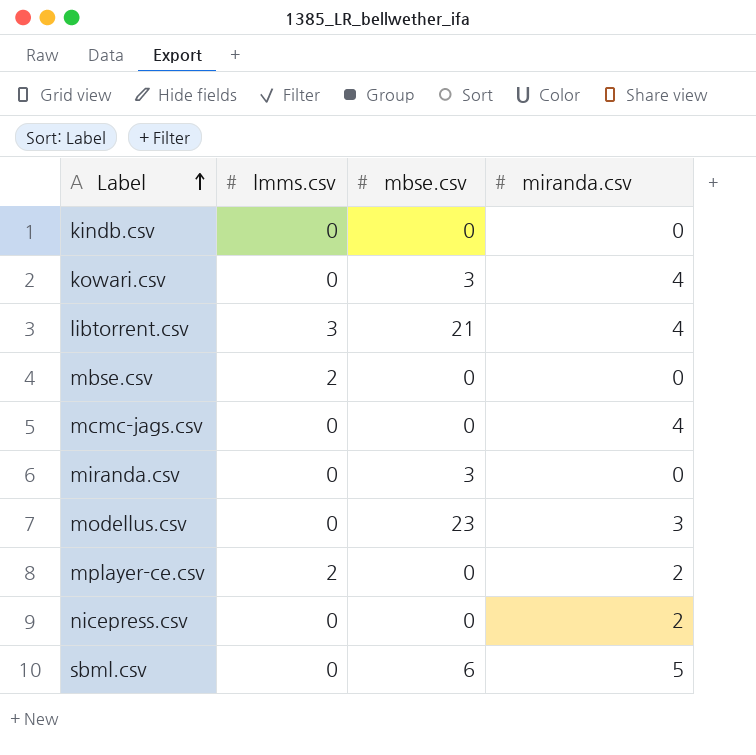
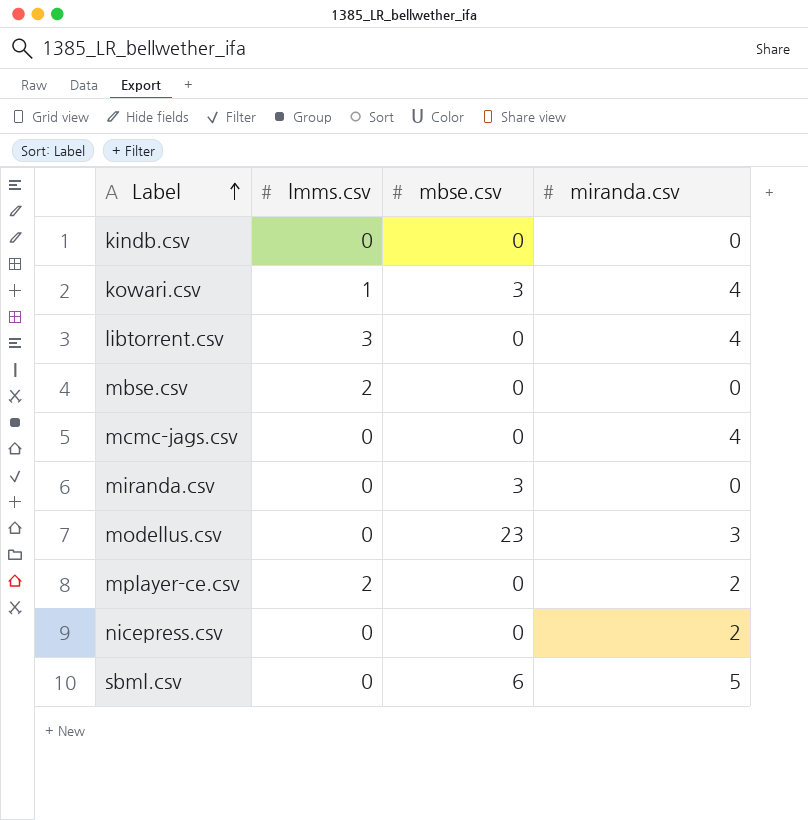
kowari.csv | lmms.csv: 0 -> 1
libtorrent.csv | mbse.csv: 21 -> 0

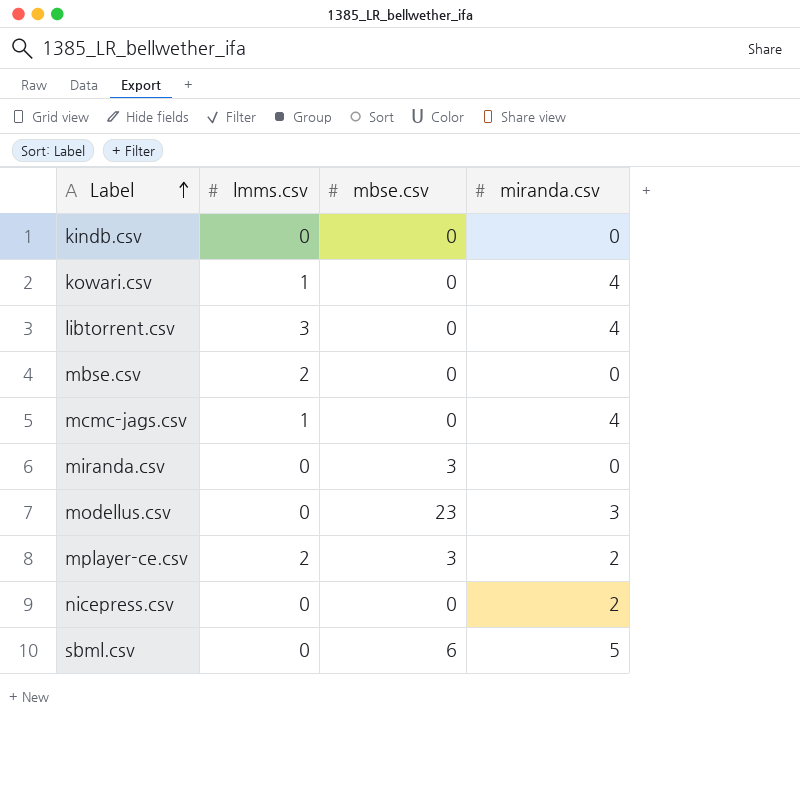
kowari.csv | mbse.csv: 3 -> 0
mcmc-jags.csv | lmms.csv: 0 -> 1
mplayer-ce.csv | mbse.csv: 0 -> 3

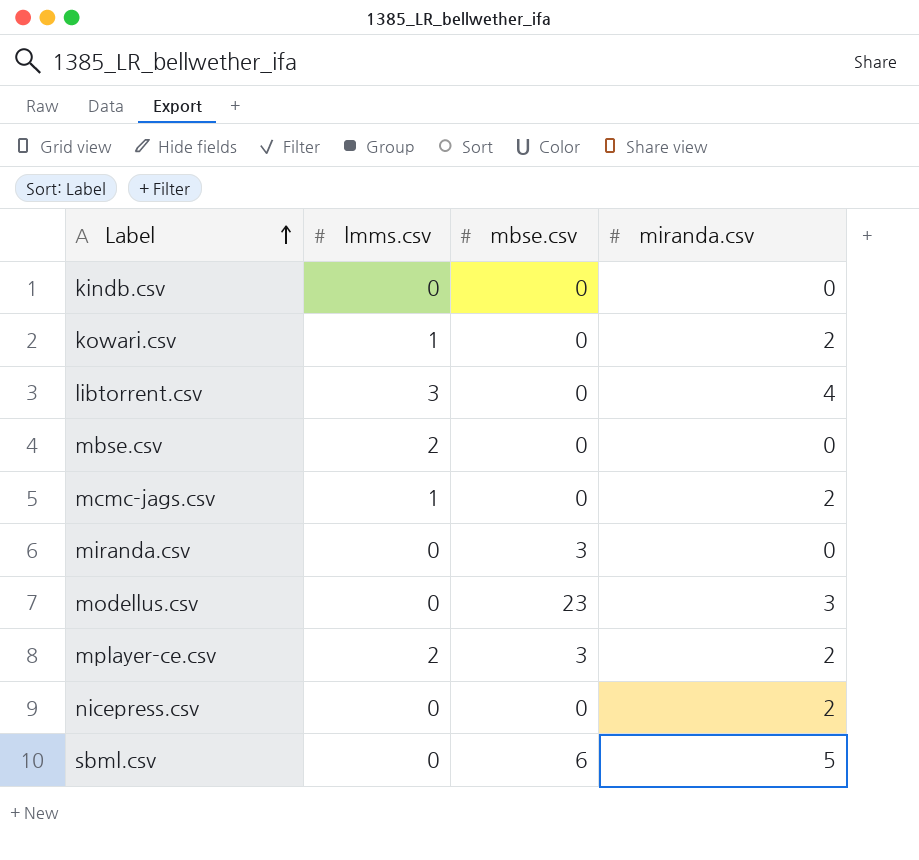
kowari.csv | miranda.csv: 4 -> 2
mcmc-jags.csv | miranda.csv: 4 -> 2

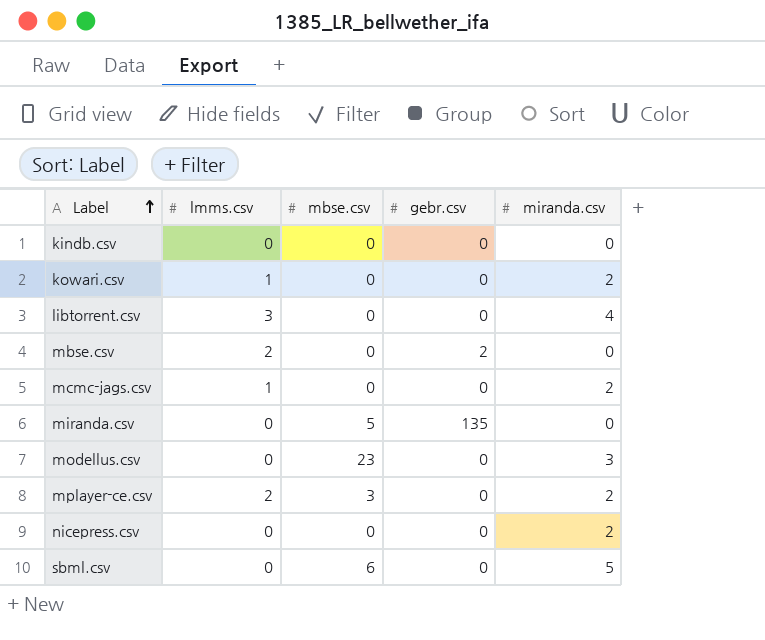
column gebr.csv | position: none -> 4
miranda.csv | mbse.csv: 3 -> 5

